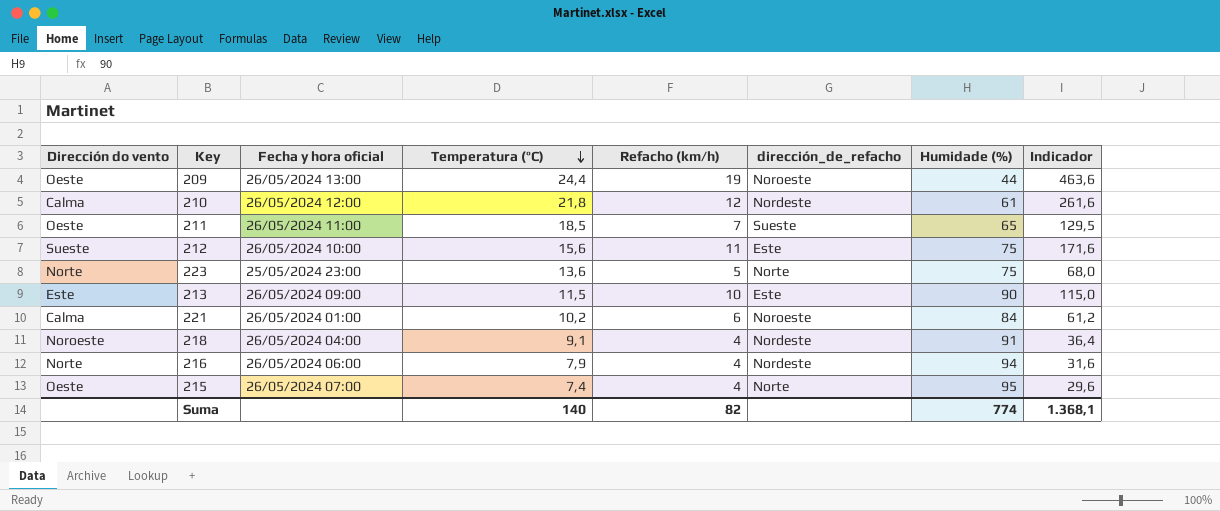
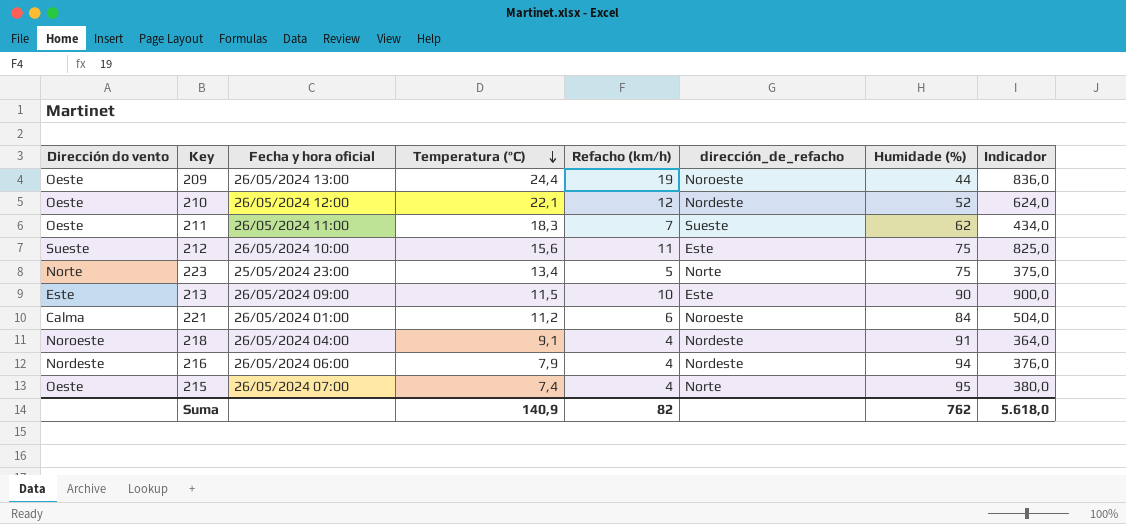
column Indicador | formula: [Temperatura (ºC)] * [Refacho (km/h)] -> [Refacho (km/h)] * [Humidade (%)]
210 | Dirección do vento: Calma -> Oeste
210 | Temperatura (ºC): 21,8 -> 22,1
210 | Humidade (%): 61 -> 52
211 | Temperatura (ºC): 18,5 -> 18,3
211 | Humidade (%): 65 -> 62
223 | Temperatura (ºC): 13,6 -> 13,4
221 | Temperatura (ºC): 10,2 -> 11,2
216 | Dirección do vento: Norte -> Nordeste
Suma | Temperatura (ºC): 140 -> 140,9
Suma | Humidade (%): 774 -> 762
Suma | Indicador: 1.368,1 -> 5.618,0

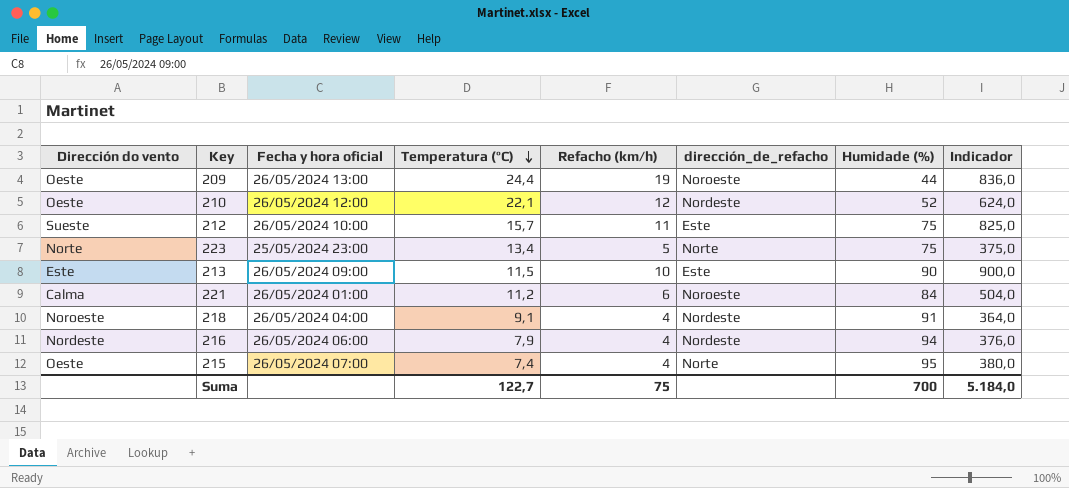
row 211: Oeste | 26/05/2024 11:00 | 18,3 | 7 | Sueste | 62 | 434,0 -> none
212 | Temperatura (ºC): 15,6 -> 15,7
Suma | Temperatura (ºC): 140,9 -> 122,7
Suma | Refacho (km/h): 82 -> 75
Suma | Humidade (%): 762 -> 700
Suma | Indicador: 5.618,0 -> 5.184,0

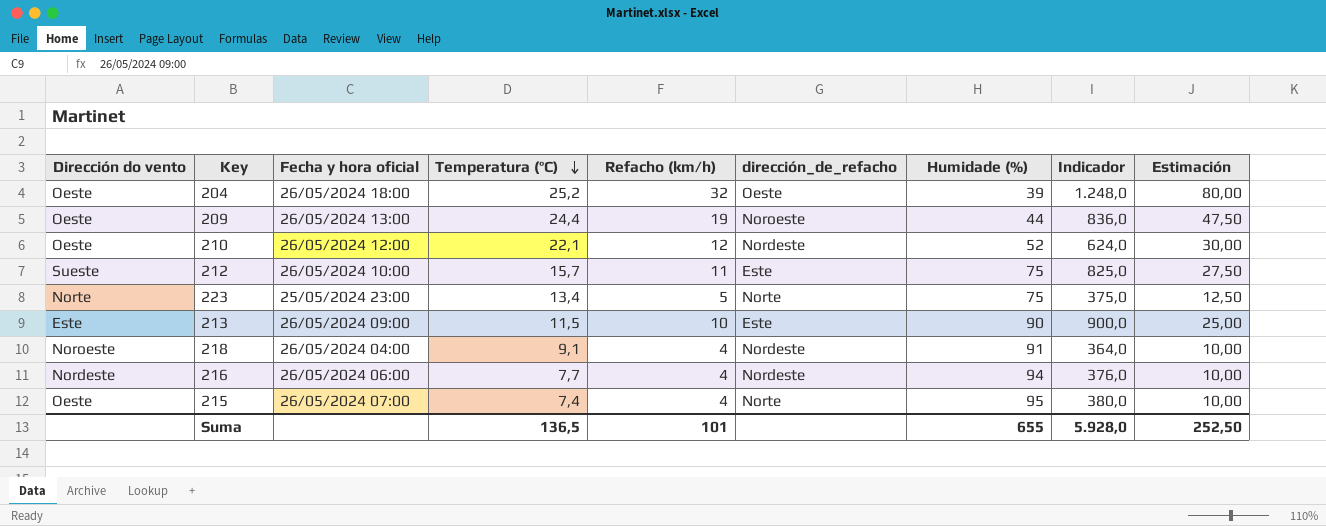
column Estimación | formula: none -> [Refacho (km/h)] * 2,5
row 221: Calma | 26/05/2024 01:00 | 11,2 | 6 | Noroeste | 84 | 504,0 -> none
row 204: none -> Oeste | 26/05/2024 18:00 | 25,2 | 32 | Oeste | 39 | 1.248,0 | 80,00
216 | Temperatura (ºC): 7,9 -> 7,7
Suma | Temperatura (ºC): 122,7 -> 136,5
Suma | Refacho (km/h): 75 -> 101
Suma | Humidade (%): 700 -> 655
Suma | Indicador: 5.184,0 -> 5.928,0

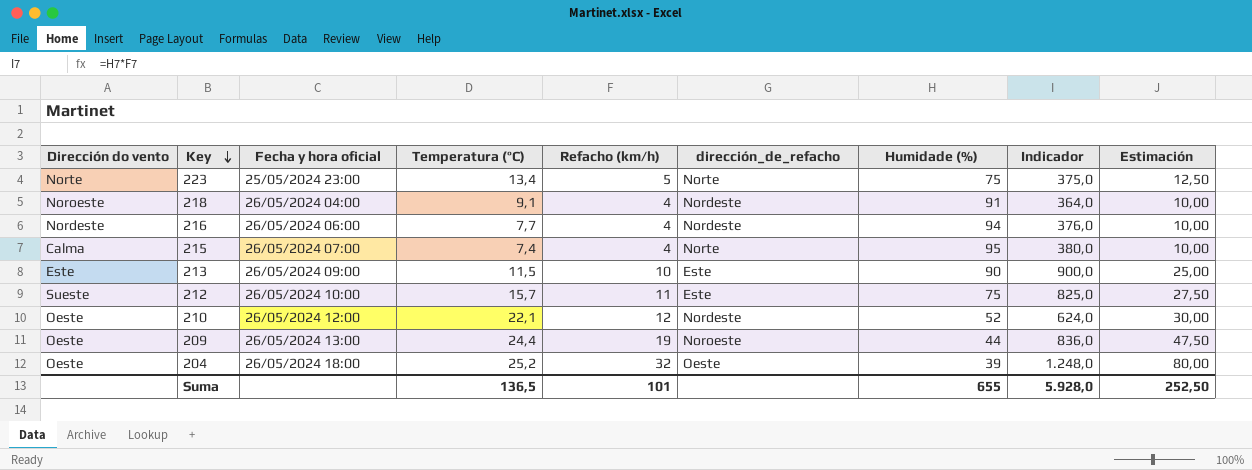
row order: Temperatura (ºC) descending -> Key descending
215 | Dirección do vento: Oeste -> Calma

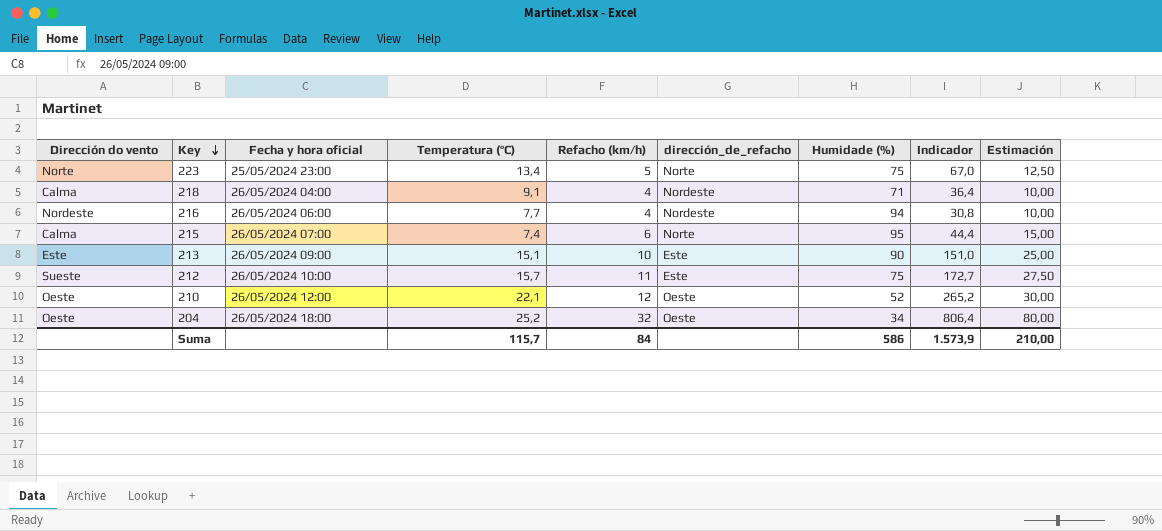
column Indicador | formula: [Refacho (km/h)] * [Humidade (%)] -> [Temperatura (ºC)] * [Refacho (km/h)]
row 209: Oeste | 26/05/2024 13:00 | 24,4 | 19 | Noroeste | 44 | 836,0 | 47,50 -> none
218 | Dirección do vento: Noroeste -> Calma
218 | Humidade (%): 91 -> 71
215 | Refacho (km/h): 4 -> 6
215 | Estimación: 10,00 -> 15,00
213 | Temperatura (ºC): 11,5 -> 15,1
210 | dirección_de_refacho: Nordeste -> Oeste
204 | Humidade (%): 39 -> 34
Suma | Temperatura (ºC): 136,5 -> 115,7
Suma | Refacho (km/h): 101 -> 84
Suma | Humidade (%): 655 -> 586
Suma | Indicador: 5.928,0 -> 1.573,9
Suma | Estimación: 252,50 -> 210,00

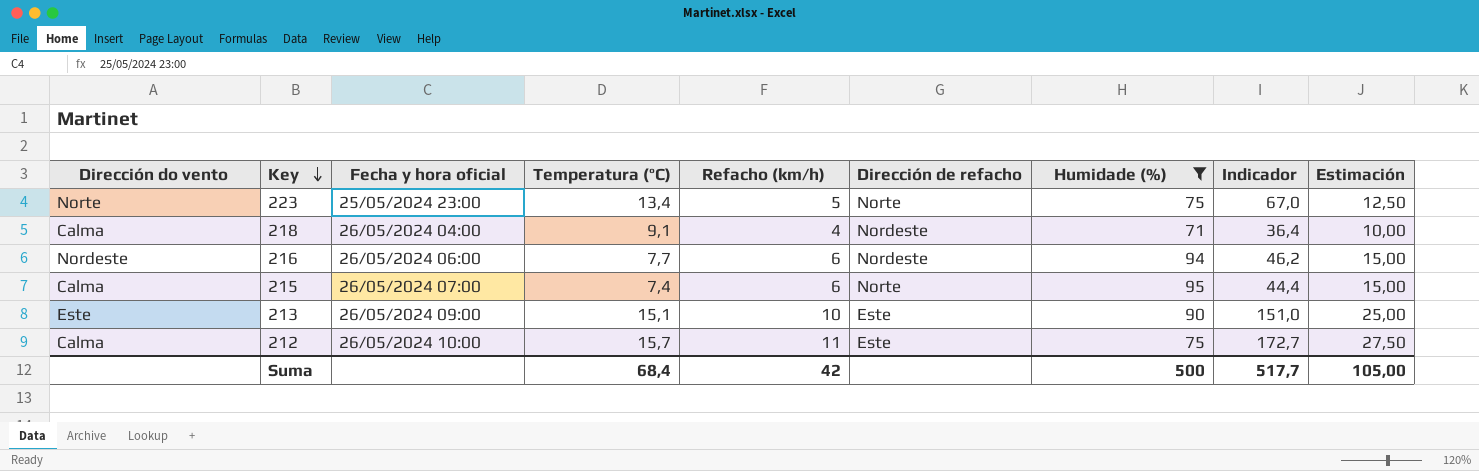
filter: none -> Humidade (%) >= 71
column name: dirección_de_refacho -> Dirección de refacho
216 | Refacho (km/h): 4 -> 6
216 | Indicador: 30,8 -> 46,2
216 | Estimación: 10,00 -> 15,00
212 | Dirección do vento: Sueste -> Calma
Suma | Temperatura (ºC): 115,7 -> 68,4
Suma | Refacho (km/h): 84 -> 42
Suma | Humidade (%): 586 -> 500
Suma | Indicador: 1.573,9 -> 517,7
Suma | Estimación: 210,00 -> 105,00

